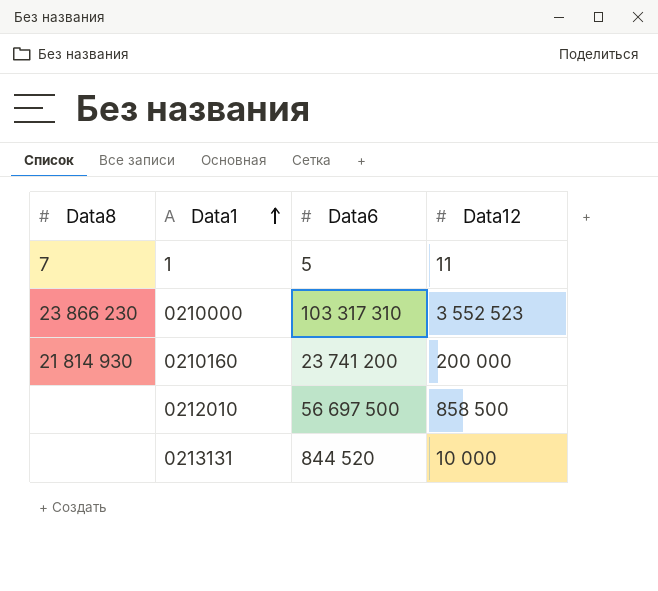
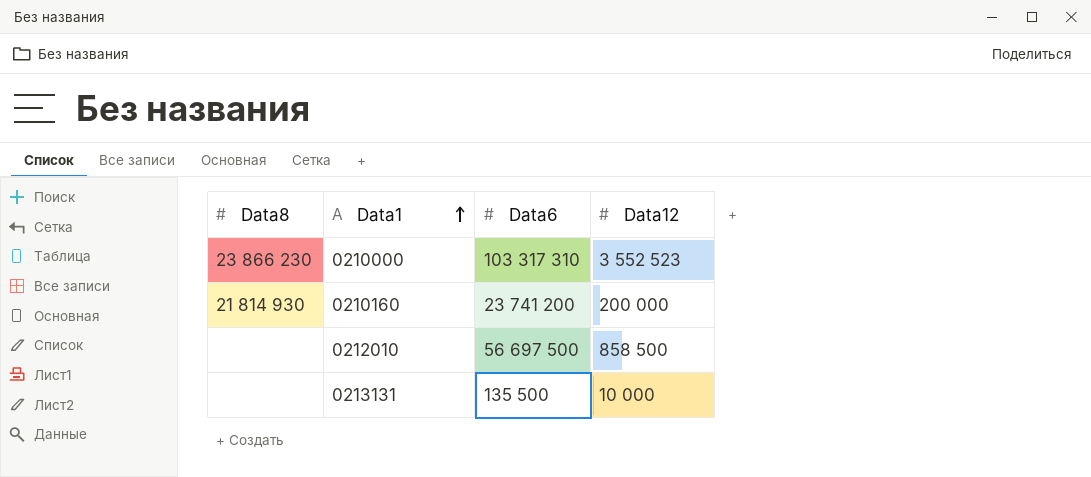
row 1: 7 | 5 | 11 -> none
0213131 | Data6: 844 520 -> 135 500

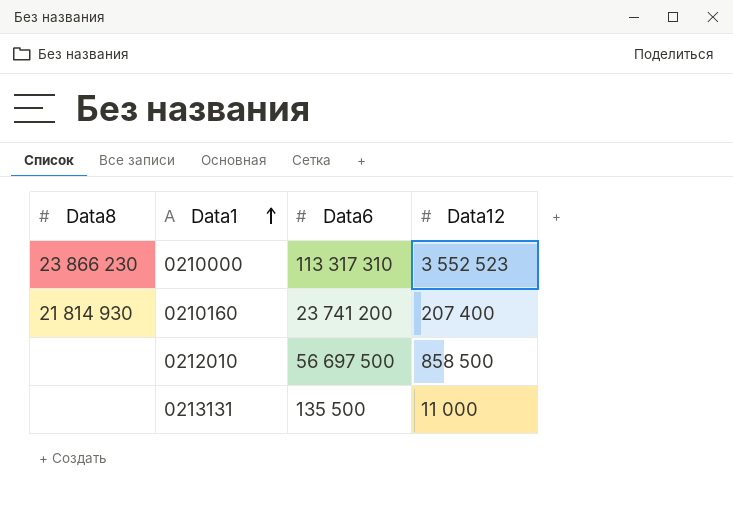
0210000 | Data6: 103 317 310 -> 113 317 310
0210160 | Data12: 200 000 -> 207 400
0213131 | Data12: 10 000 -> 11 000

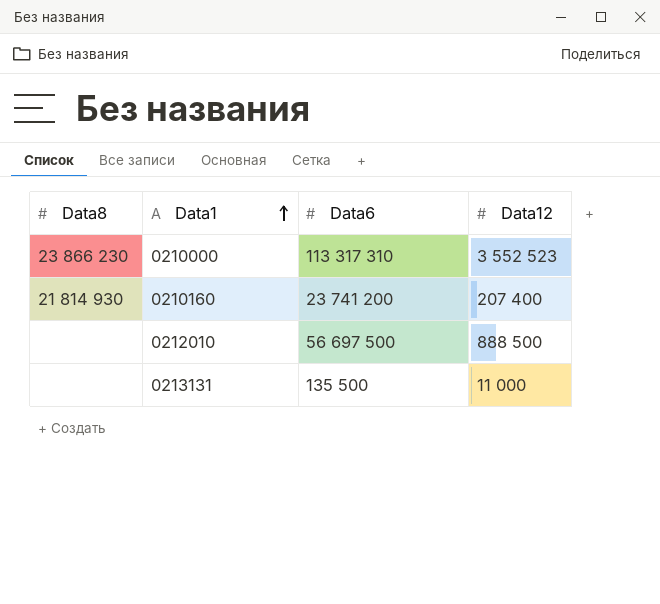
0212010 | Data12: 858 500 -> 888 500

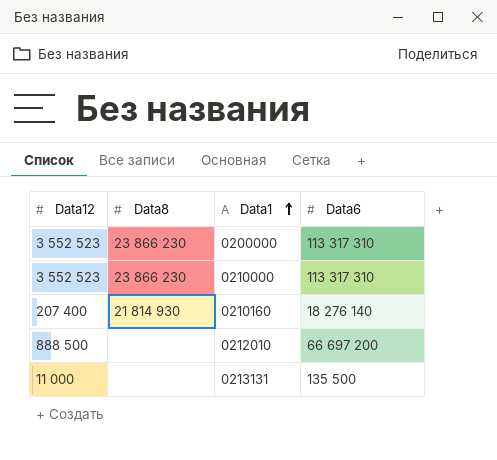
column Data12 | position: 4 -> 1
row 0200000: none -> 3 552 523 | 23 866 230 | 113 317 310
0210160 | Data6: 23 741 200 -> 18 276 140
0212010 | Data6: 56 697 500 -> 66 697 200

